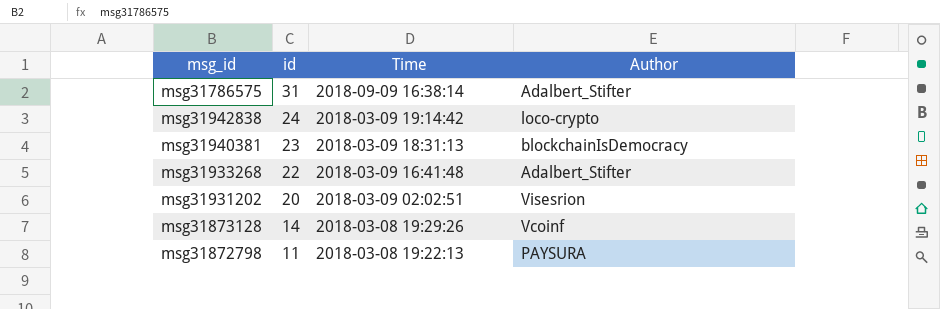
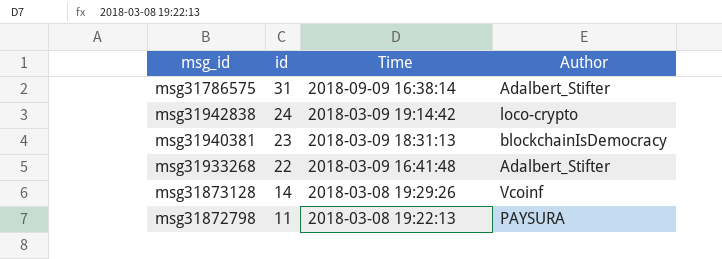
row msg31931202: 20 | 2018-03-09 02:02:51 | Visesrion -> none

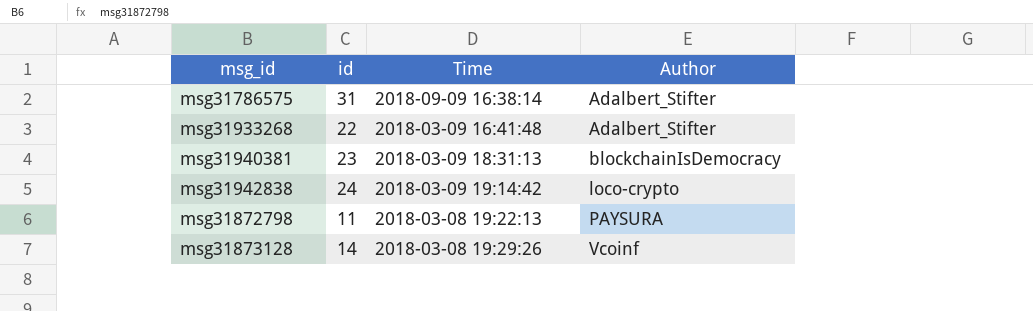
row order: id descending -> Author ascending

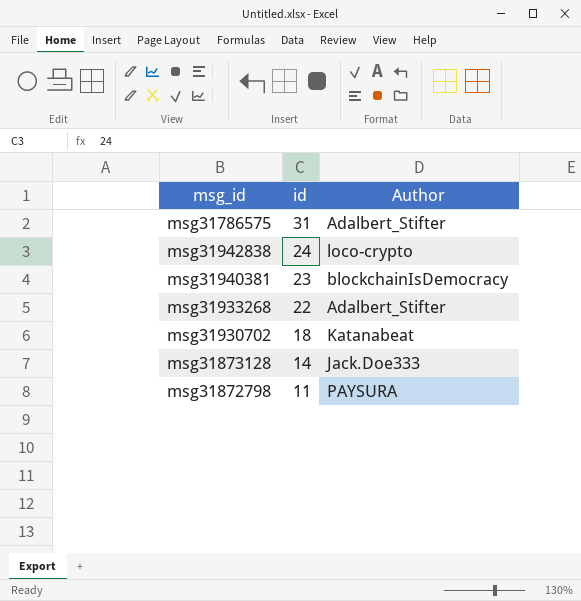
row order: Author ascending -> id descending
column Time | position: 3 -> none
row msg31930702: none -> 18 | Katanabeat
msg31873128 | Author: Vcoinf -> Jack.Doe333

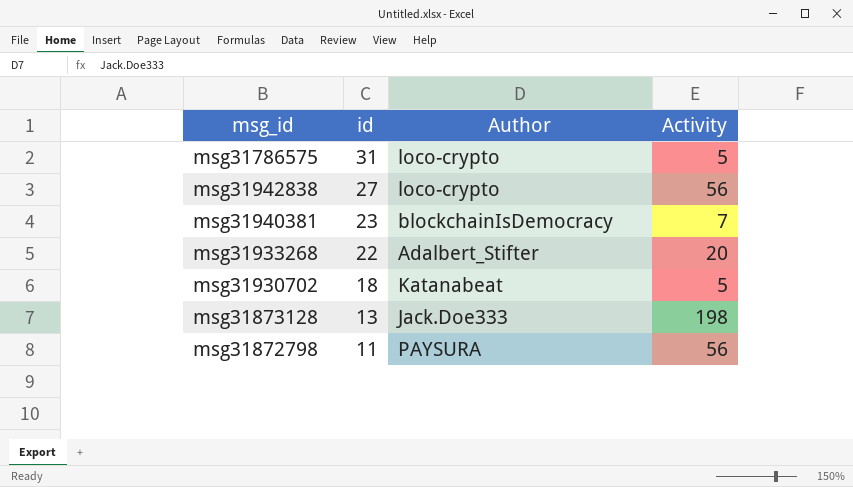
column Activity | position: none -> 4
msg31786575 | Author: Adalbert_Stifter -> loco-crypto
msg31942838 | id: 24 -> 27
msg31873128 | id: 14 -> 13

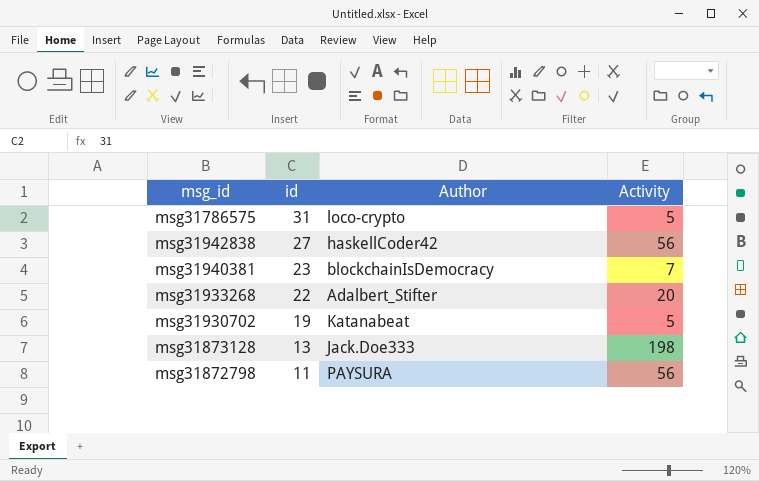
msg31942838 | Author: loco-crypto -> haskellCoder42
msg31930702 | id: 18 -> 19

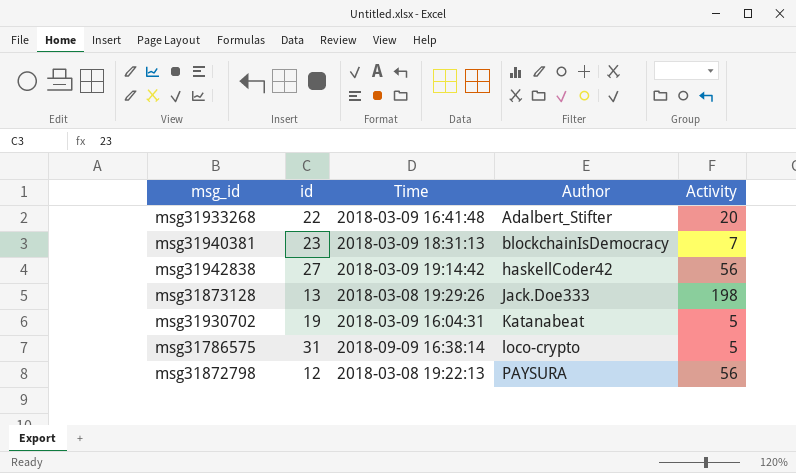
row order: id descending -> Author ascending
column Time | position: none -> 3
msg31872798 | id: 11 -> 12

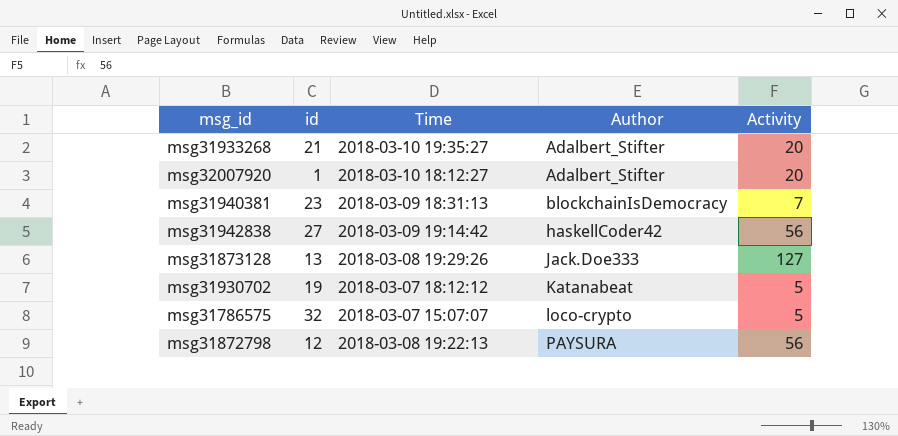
msg31933268 | id: 22 -> 21
msg31933268 | Time: 2018-03-09 16:41:48 -> 2018-03-10 19:35:27
row msg32007920: none -> 1 | 2018-03-10 18:12:27 | Adalbert_Stifter | 20
msg31873128 | Activity: 198 -> 127
msg31930702 | Time: 2018-03-09 16:04:31 -> 2018-03-07 18:12:12
msg31786575 | id: 31 -> 32
msg31786575 | Time: 2018-09-09 16:38:14 -> 2018-03-07 15:07:07

